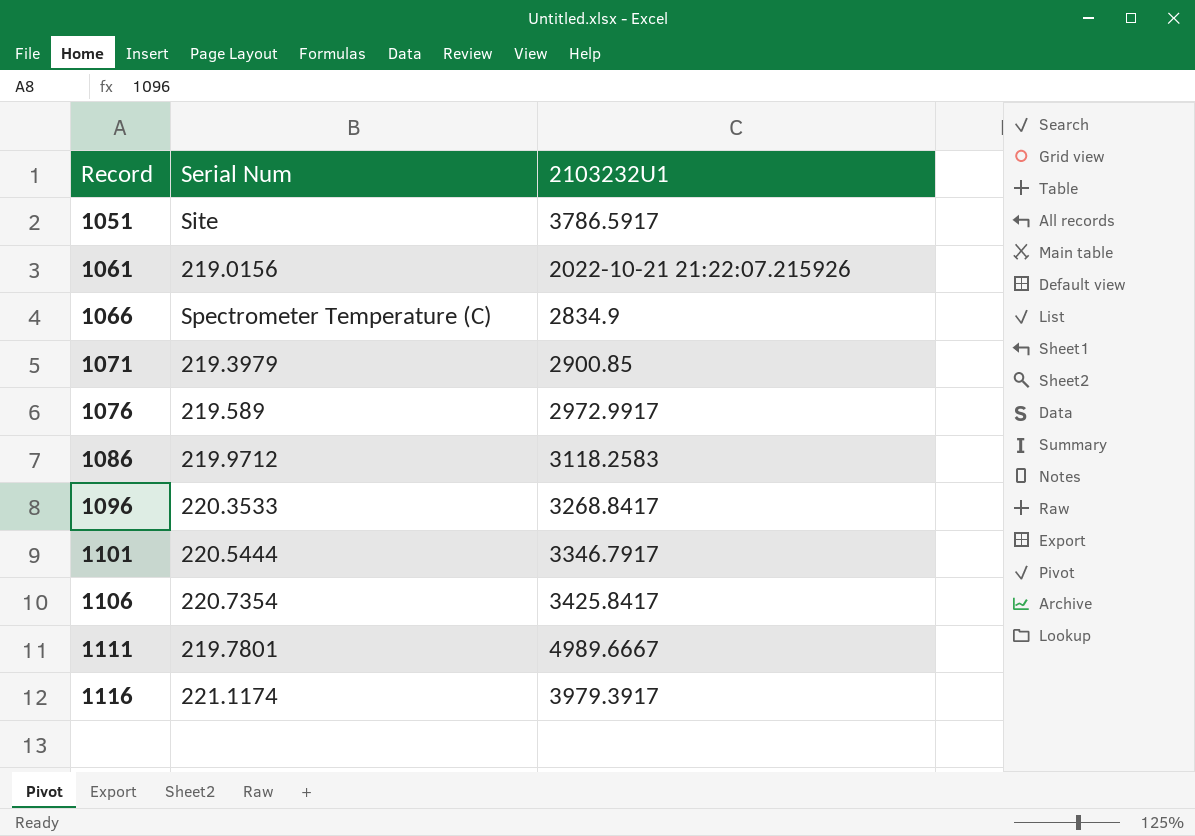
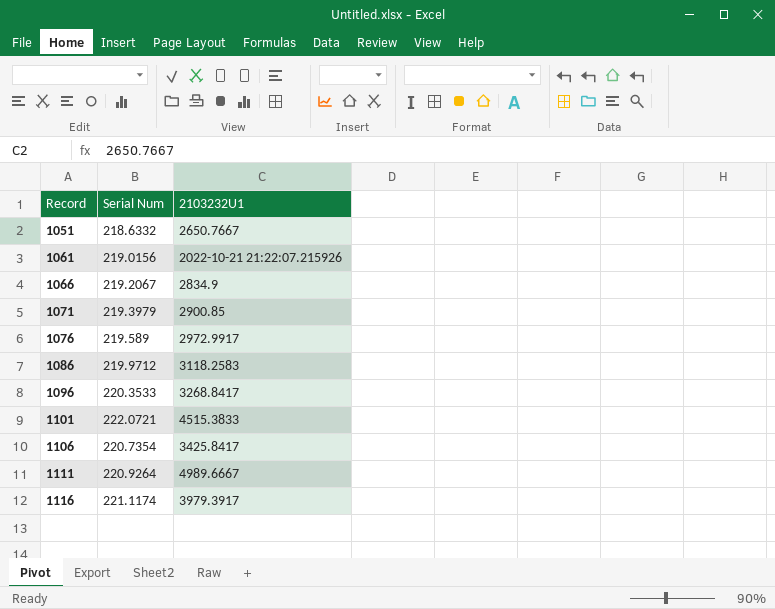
1051 | Serial Num: Site -> 218.6332
1051 | 2103232U1: 3786.5917 -> 2650.7667
1066 | Serial Num: Spectrometer Temperature (C) -> 219.2067
1101 | Serial Num: 220.5444 -> 222.0721
1101 | 2103232U1: 3346.7917 -> 4515.3833
1111 | Serial Num: 219.7801 -> 220.9264

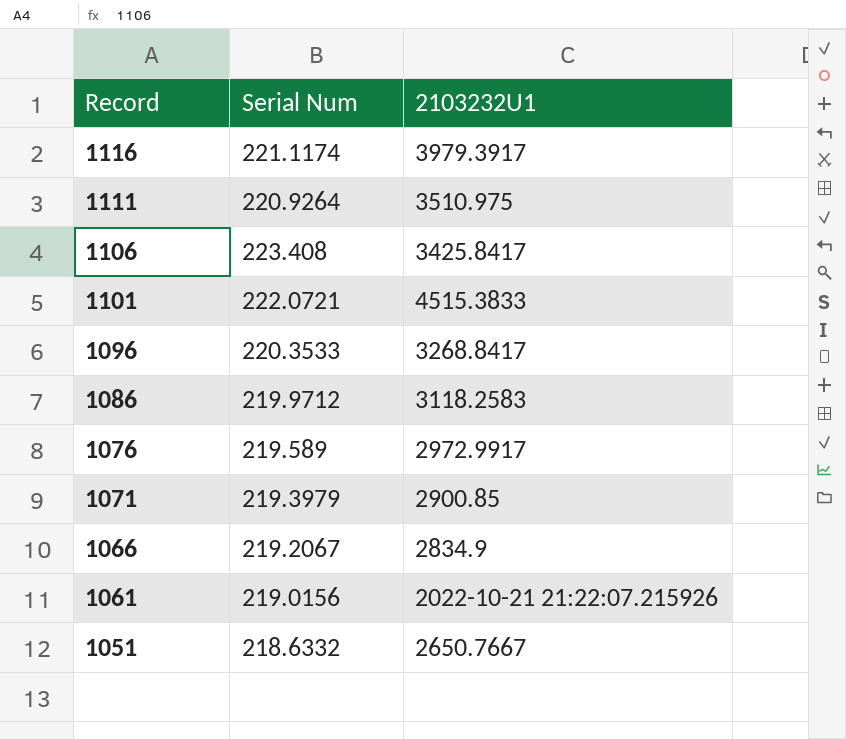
row order: Record ascending -> Record descending
1111 | 2103232U1: 4989.6667 -> 3510.975
1106 | Serial Num: 220.7354 -> 223.408

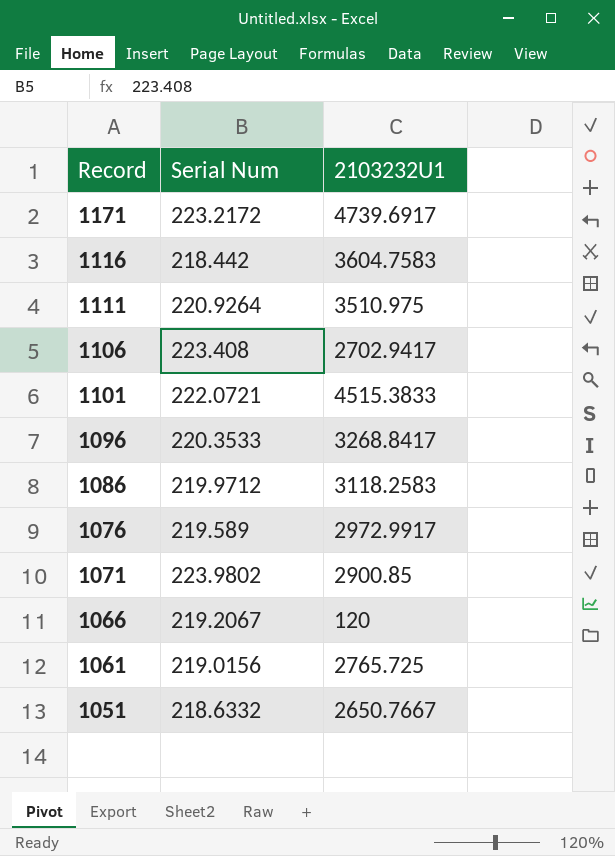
row 1171: none -> 223.2172 | 4739.6917
1116 | Serial Num: 221.1174 -> 218.442
1116 | 2103232U1: 3979.3917 -> 3604.7583
1106 | 2103232U1: 3425.8417 -> 2702.9417
1071 | Serial Num: 219.3979 -> 223.9802
1066 | 2103232U1: 2834.9 -> 120
1061 | 2103232U1: 2022-10-21 21:22:07.215926 -> 2765.725

